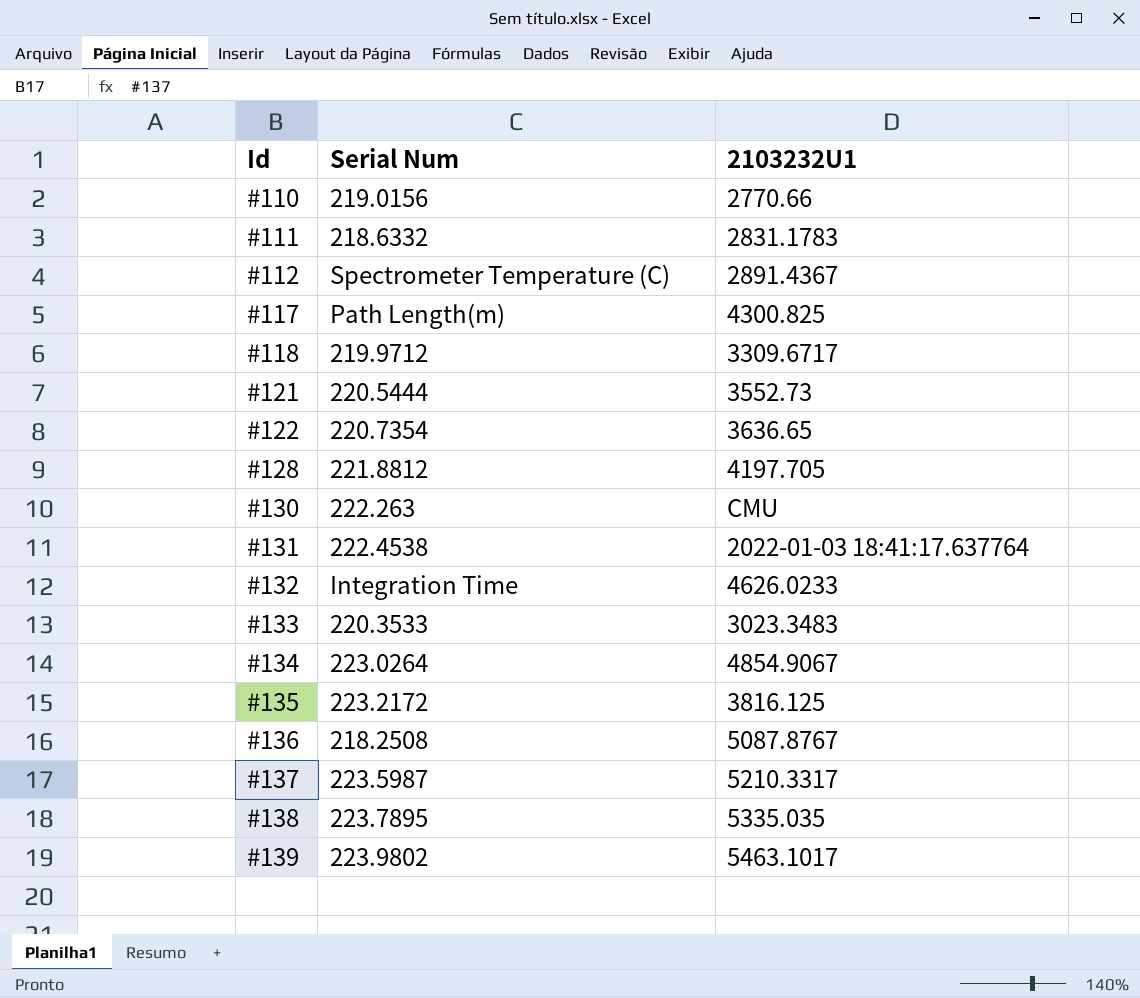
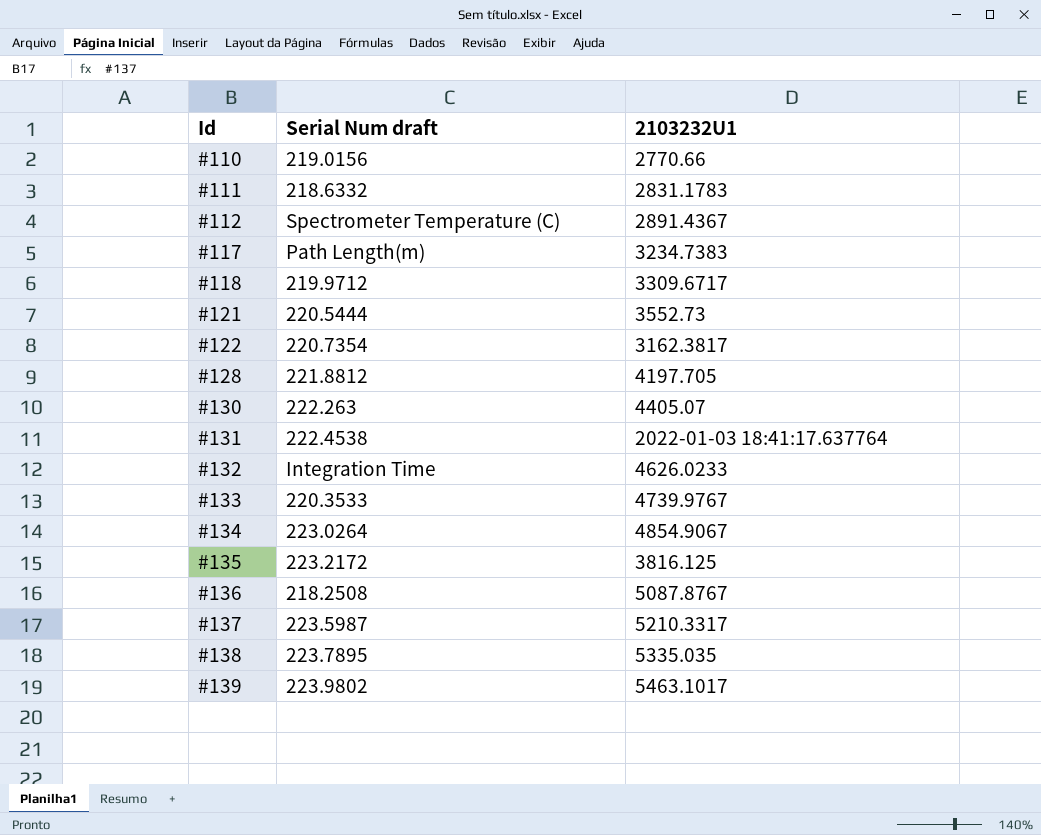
column name: Serial Num -> Serial Num draft
#117 | 2103232U1: 4300.825 -> 3234.7383
#122 | 2103232U1: 3636.65 -> 3162.3817
#130 | 2103232U1: CMU -> 4405.07
#133 | 2103232U1: 3023.3483 -> 4739.9767

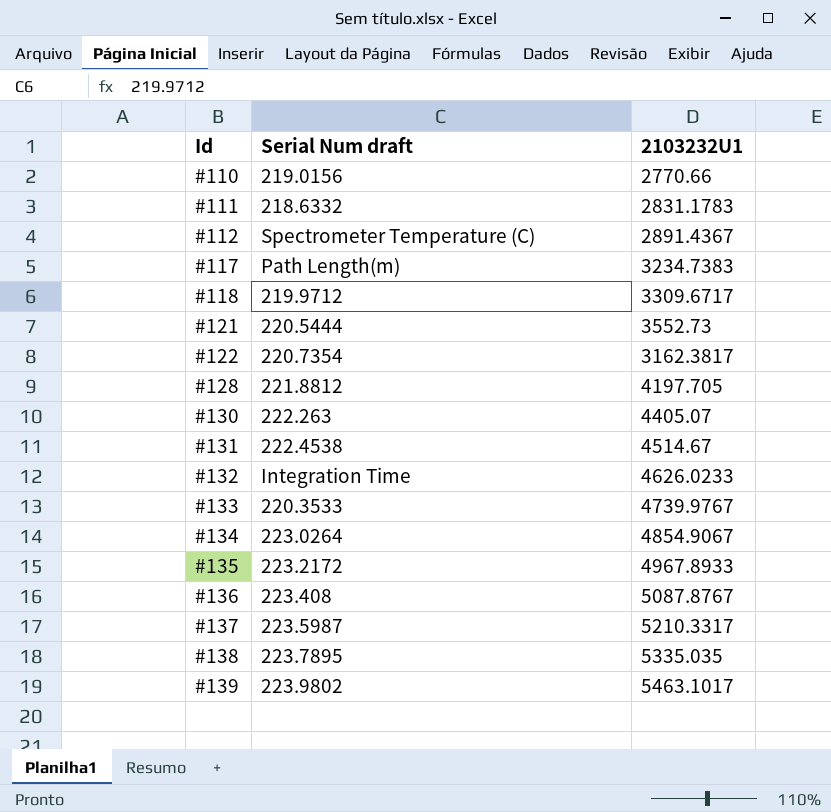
#131 | 2103232U1: 2022-01-03 18:41:17.637764 -> 4514.67
#135 | 2103232U1: 3816.125 -> 4967.8933
#136 | Serial Num draft: 218.2508 -> 223.408

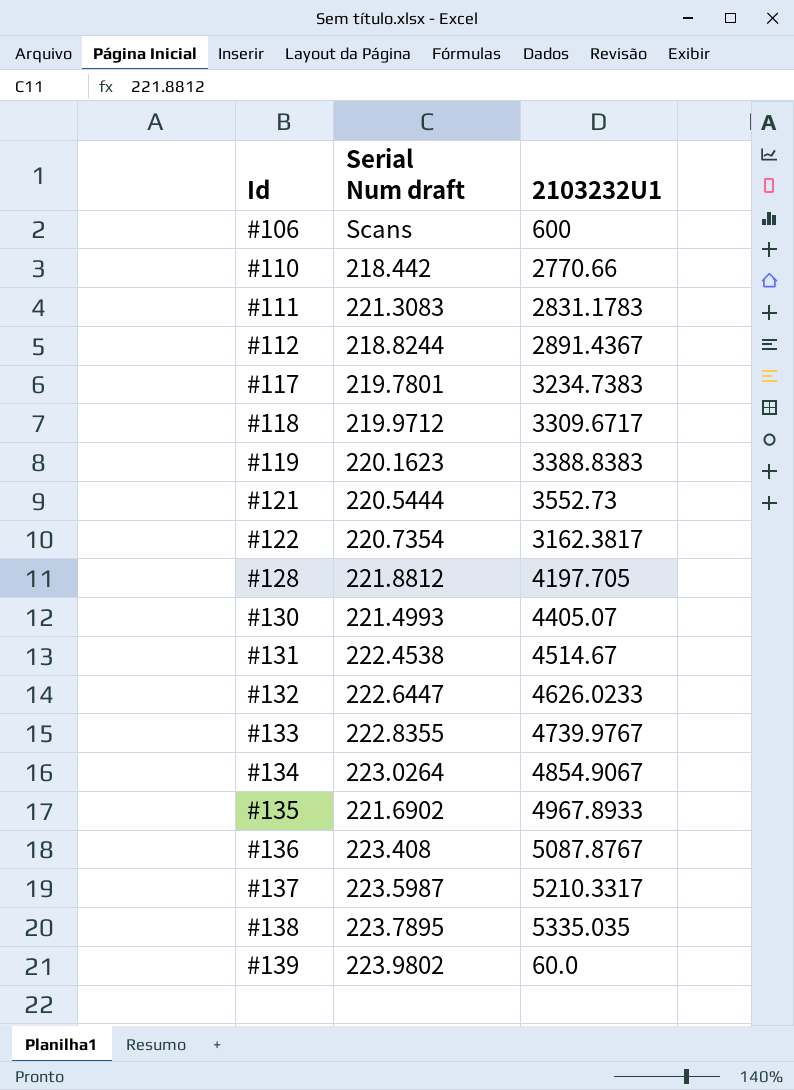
row #106: none -> Scans | 600
#110 | Serial Num draft: 219.0156 -> 218.442
#111 | Serial Num draft: 218.6332 -> 221.3083
#112 | Serial Num draft: Spectrometer Temperature (C) -> 218.8244
#117 | Serial Num draft: Path Length(m) -> 219.7801
row #119: none -> 220.1623 | 3388.8383
#130 | Serial Num draft: 222.263 -> 221.4993
#132 | Serial Num draft: Integration Time -> 222.6447
#133 | Serial Num draft: 220.3533 -> 222.8355
#135 | Serial Num draft: 223.2172 -> 221.6902
#139 | 2103232U1: 5463.1017 -> 60.0

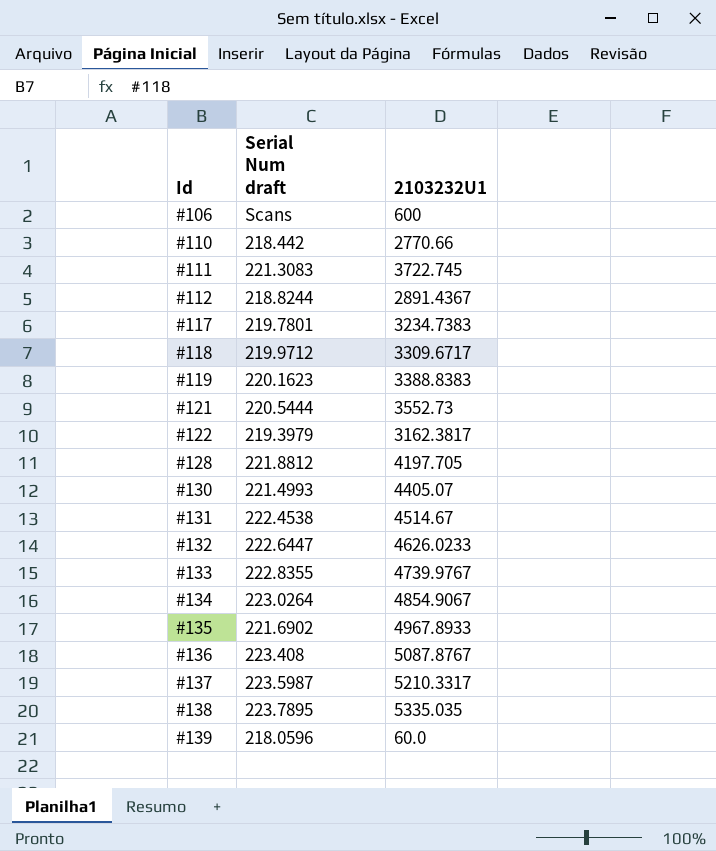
#111 | 2103232U1: 2831.1783 -> 3722.745
#122 | Serial Num draft: 220.7354 -> 219.3979
#139 | Serial Num draft: 223.9802 -> 218.0596

